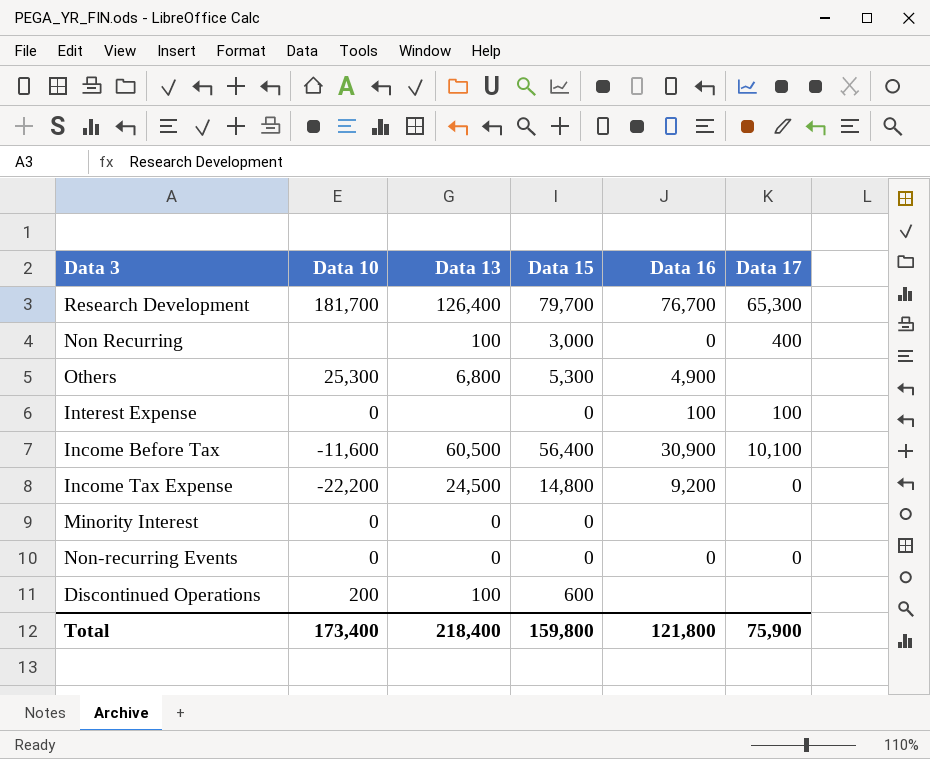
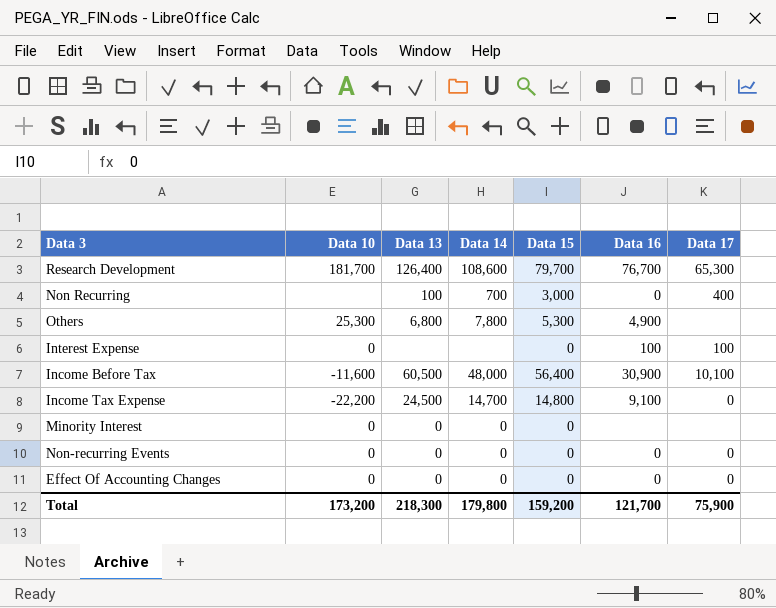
column Data 14 | position: none -> 4
row Discontinued Operations: 200 | 100 | 600 | none | none -> none
Income Tax Expense | Data 16: 9,200 -> 9,100
row Effect Of Accounting Changes: none -> 0 | 0 | 0 | 0 | 0 | 0
Total | Data 10: 173,400 -> 173,200
Total | Data 13: 218,400 -> 218,300
Total | Data 15: 159,800 -> 159,200
Total | Data 16: 121,800 -> 121,700

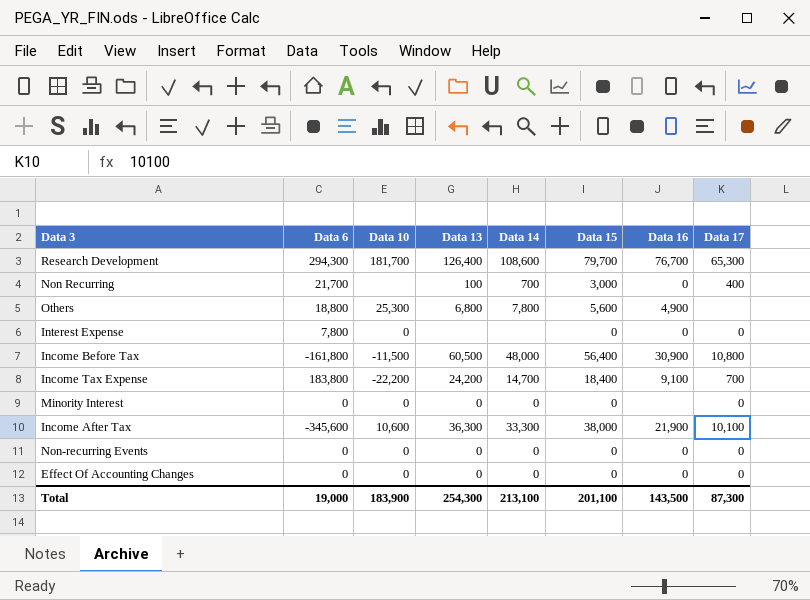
column Data 6 | position: none -> 2
Others | Data 15: 5,300 -> 5,600
Interest Expense | Data 16: 100 -> 0
Interest Expense | Data 17: 100 -> 0
Income Before Tax | Data 10: -11,600 -> -11,500
Income Before Tax | Data 17: 10,100 -> 10,800
Income Tax Expense | Data 13: 24,500 -> 24,200
Income Tax Expense | Data 15: 14,800 -> 18,400
Income Tax Expense | Data 17: 0 -> 700
Minority Interest | Data 17: none -> 0
row Income After Tax: none -> -345,600 | 10,600 | 36,300 | 33,300 | 38,000 | 21,900 | 10,100
Total | Data 10: 173,200 -> 183,900
Total | Data 13: 218,300 -> 254,300
Total | Data 14: 179,800 -> 213,100
Total | Data 15: 159,200 -> 201,100
Total | Data 16: 121,700 -> 143,500
Total | Data 17: 75,900 -> 87,300

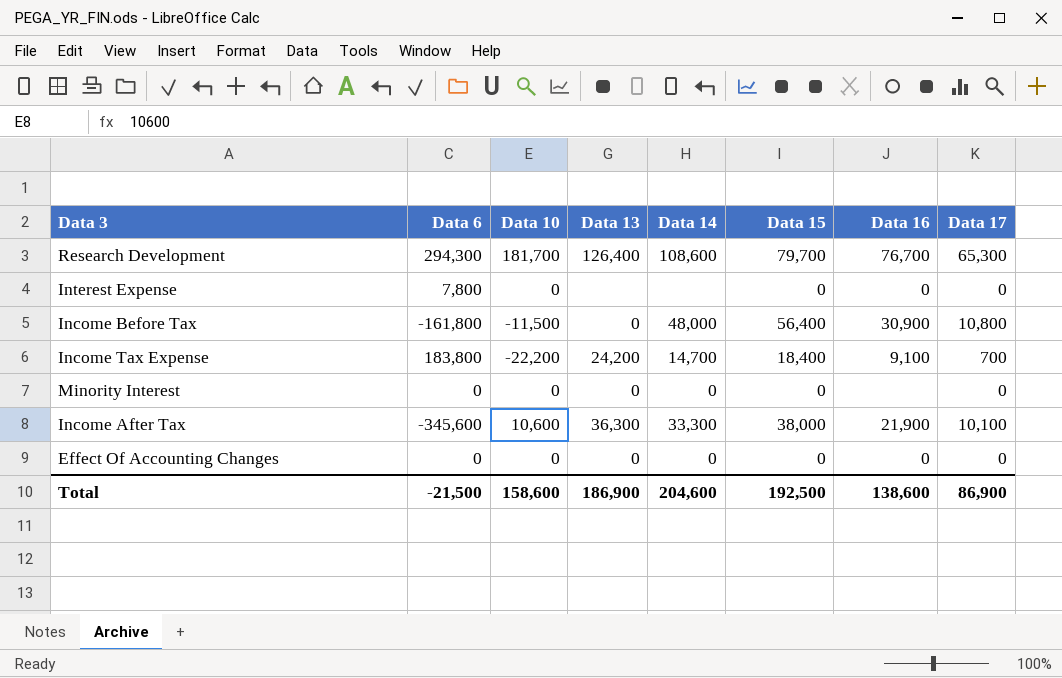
row Non Recurring: 21,700 | none | 100 | 700 | 3,000 | 0 | 400 -> none
row Others: 18,800 | 25,300 | 6,800 | 7,800 | 5,600 | 4,900 | none -> none
row Non-recurring Events: 0 | 0 | 0 | 0 | 0 | 0 | 0 -> none
Income Before Tax | Data 13: 60,500 -> 0
Total | Data 6: 19,000 -> -21,500
Total | Data 10: 183,900 -> 158,600
Total | Data 13: 254,300 -> 186,900
Total | Data 14: 213,100 -> 204,600
Total | Data 15: 201,100 -> 192,500
Total | Data 16: 143,500 -> 138,600
Total | Data 17: 87,300 -> 86,900

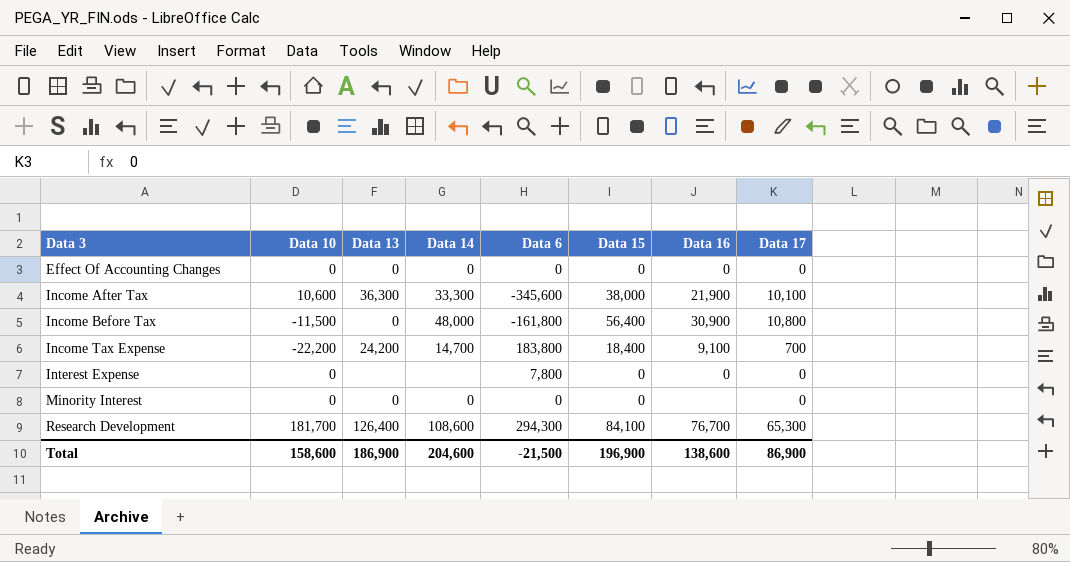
row order: none -> Data 3 ascending
column Data 6 | position: 2 -> 5
Research Development | Data 15: 79,700 -> 84,100
Total | Data 15: 192,500 -> 196,900

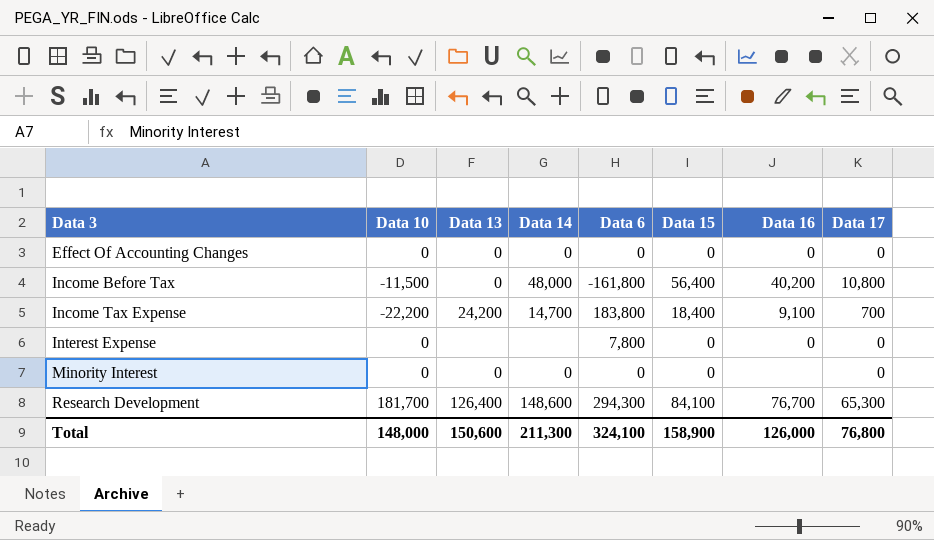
row Income After Tax: 10,600 | 36,300 | 33,300 | -345,600 | 38,000 | 21,900 | 10,100 -> none
Income Before Tax | Data 16: 30,900 -> 40,200
Research Development | Data 14: 108,600 -> 148,600
Total | Data 10: 158,600 -> 148,000
Total | Data 13: 186,900 -> 150,600
Total | Data 14: 204,600 -> 211,300
Total | Data 6: -21,500 -> 324,100
Total | Data 15: 196,900 -> 158,900
Total | Data 16: 138,600 -> 126,000
Total | Data 17: 86,900 -> 76,800

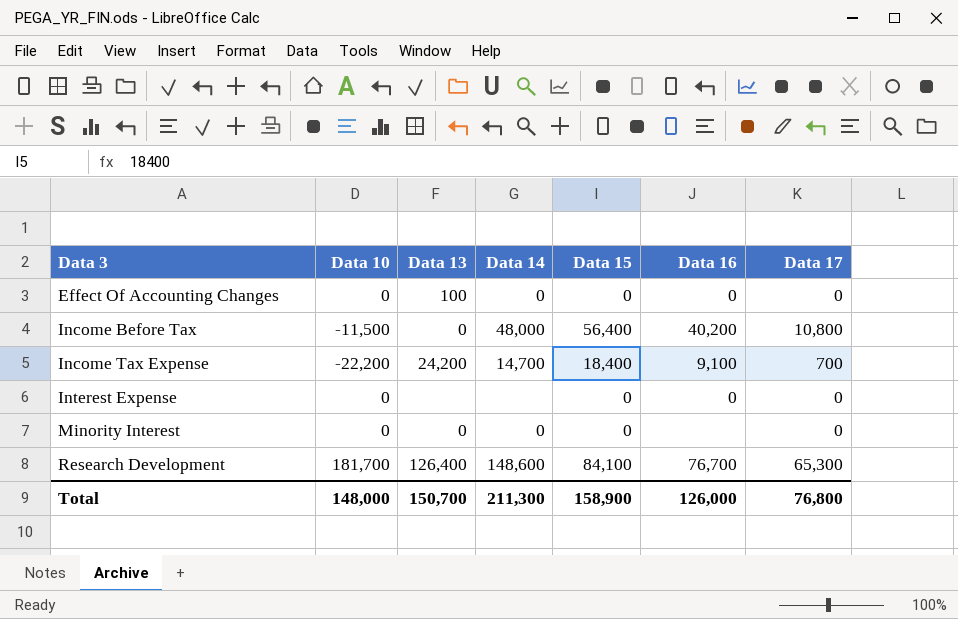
column Data 6 | position: 5 -> none
Effect Of Accounting Changes | Data 13: 0 -> 100
Total | Data 13: 150,600 -> 150,700

